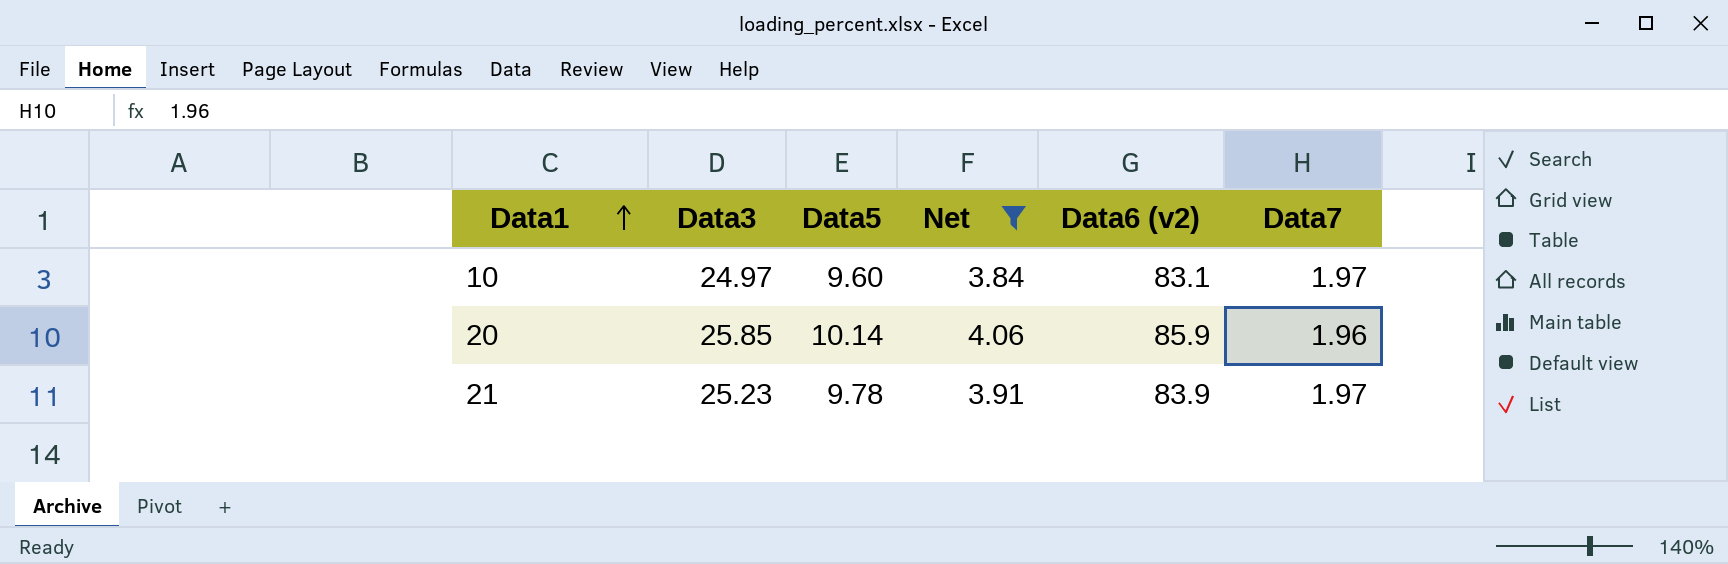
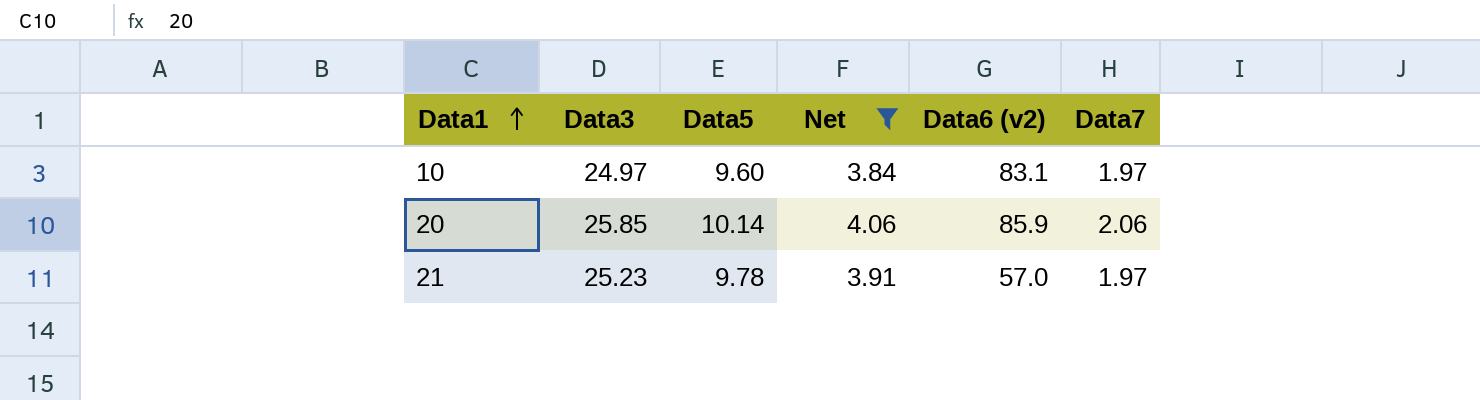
20 | Data7: 1.96 -> 2.06
21 | Data6 (v2): 83.9 -> 57.0

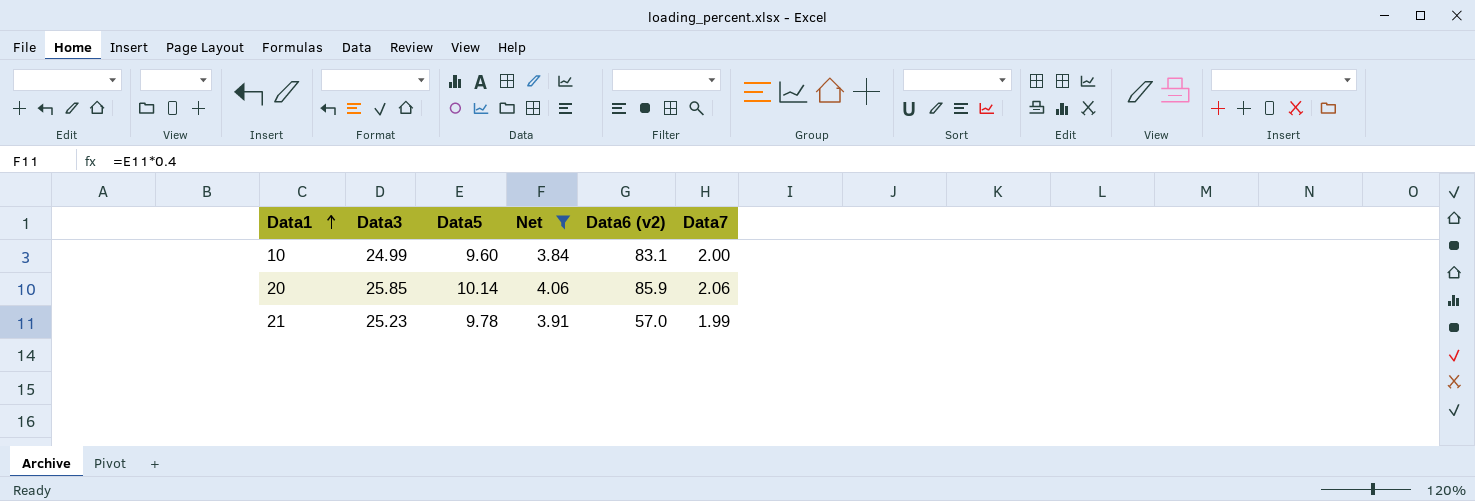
10 | Data3: 24.97 -> 24.99
10 | Data7: 1.97 -> 2.00
21 | Data7: 1.97 -> 1.99

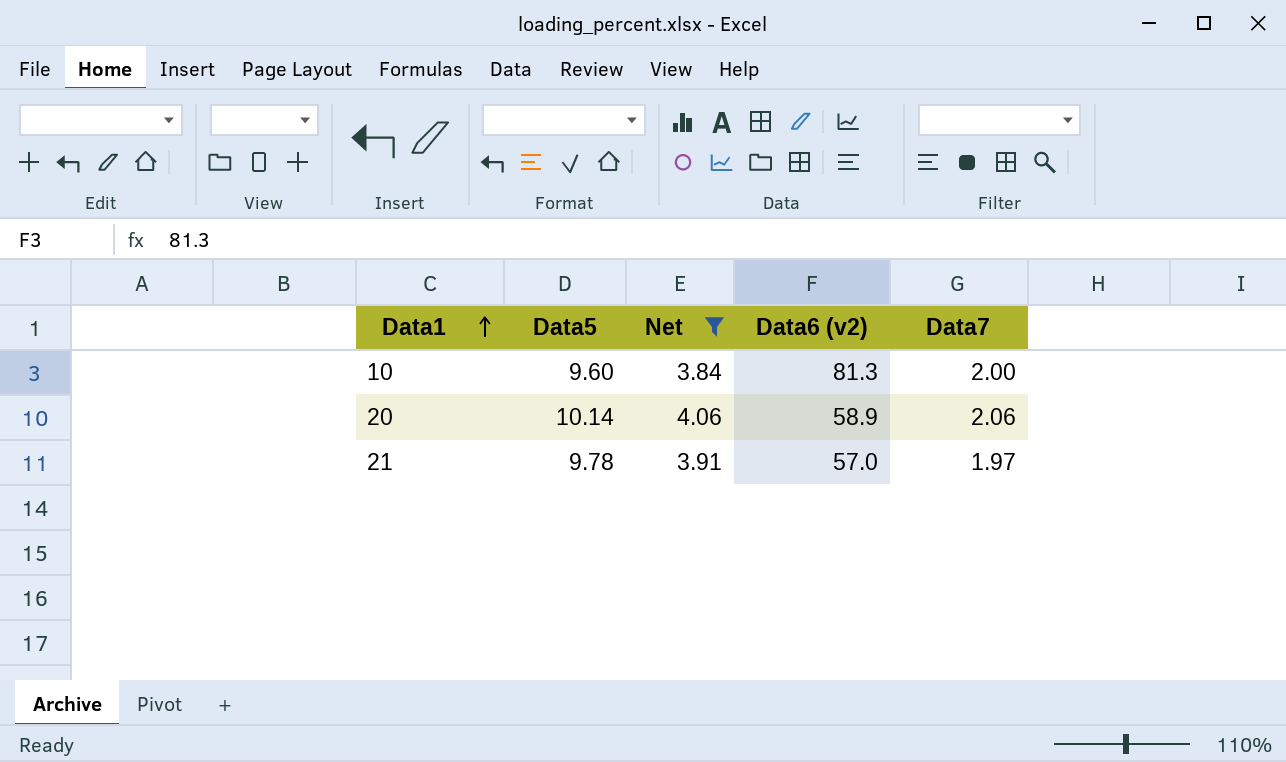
column Data3 | position: 2 -> none
10 | Data6 (v2): 83.1 -> 81.3
20 | Data6 (v2): 85.9 -> 58.9
21 | Data7: 1.99 -> 1.97

